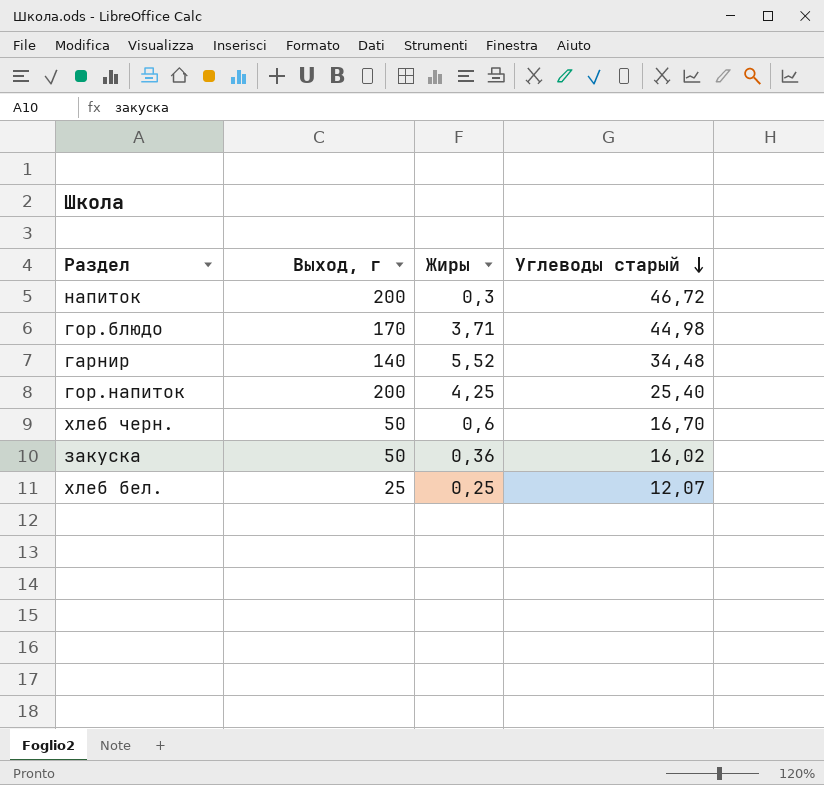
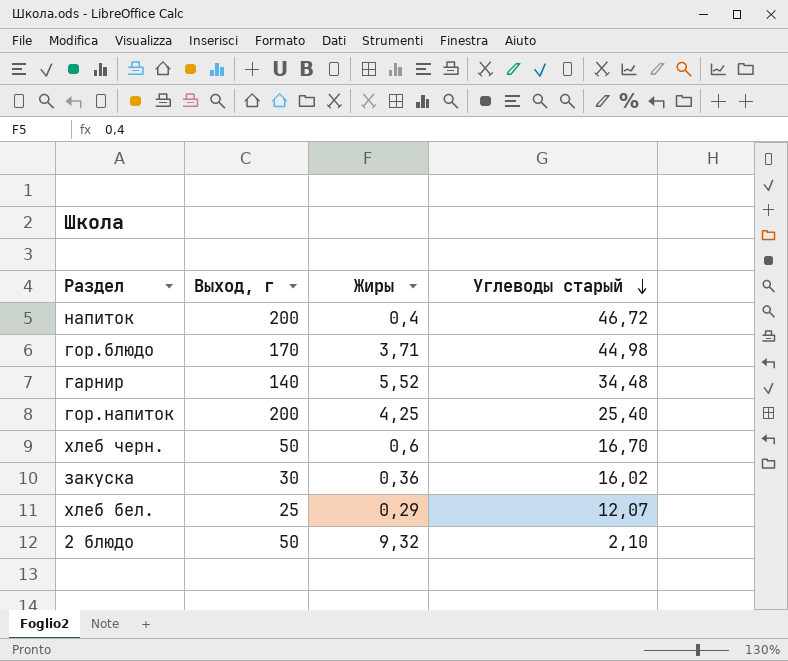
напиток | Жиры: 0,3 -> 0,4
закуска | Выход, г: 50 -> 30
хлеб бел. | Жиры: 0,25 -> 0,29
row 2 блюдо: none -> 50 | 9,32 | 2,10

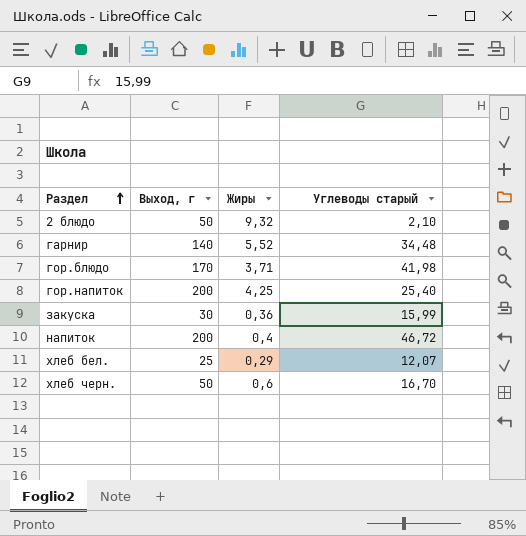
row order: Углеводы старый descending -> Раздел ascending
гор.блюдо | Углеводы старый: 44,98 -> 41,98
закуска | Углеводы старый: 16,02 -> 15,99

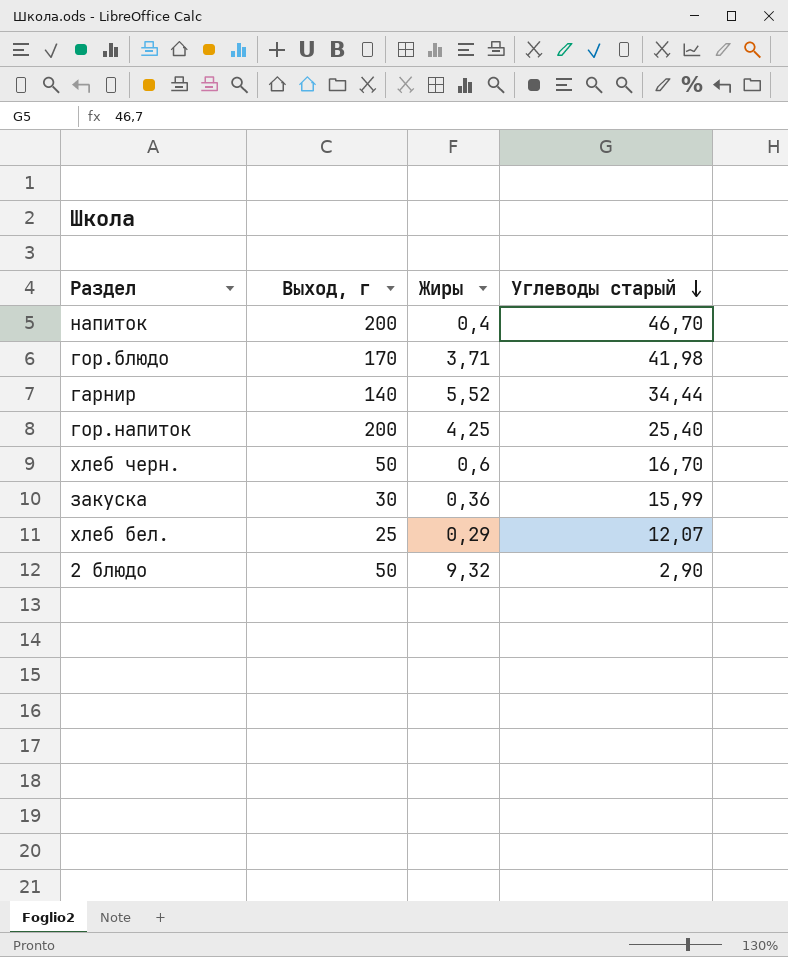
row order: Раздел ascending -> Углеводы старый descending
напиток | Углеводы старый: 46,72 -> 46,70
гарнир | Углеводы старый: 34,48 -> 34,44
2 блюдо | Углеводы старый: 2,10 -> 2,90

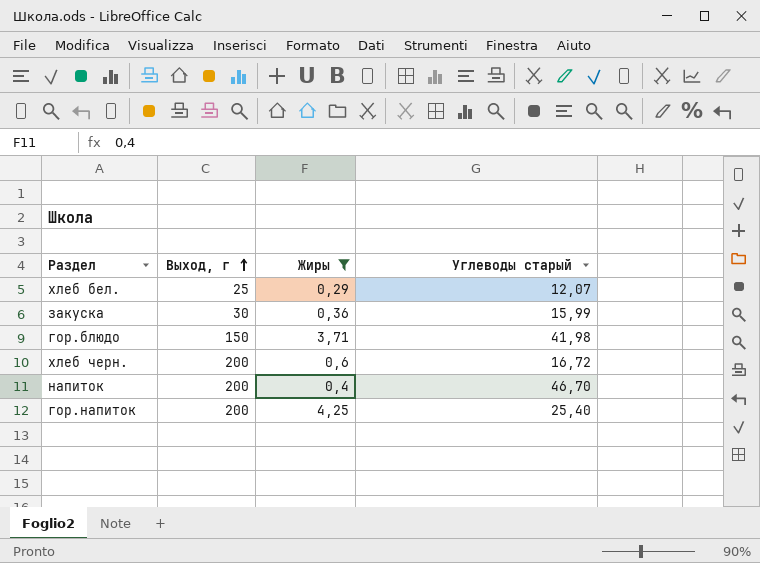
filter: none -> Жиры <= 4,25
row order: Углеводы старый descending -> Выход, г ascending
гор.блюдо | Выход, г: 170 -> 150
хлеб черн. | Выход, г: 50 -> 200
хлеб черн. | Углеводы старый: 16,70 -> 16,72

